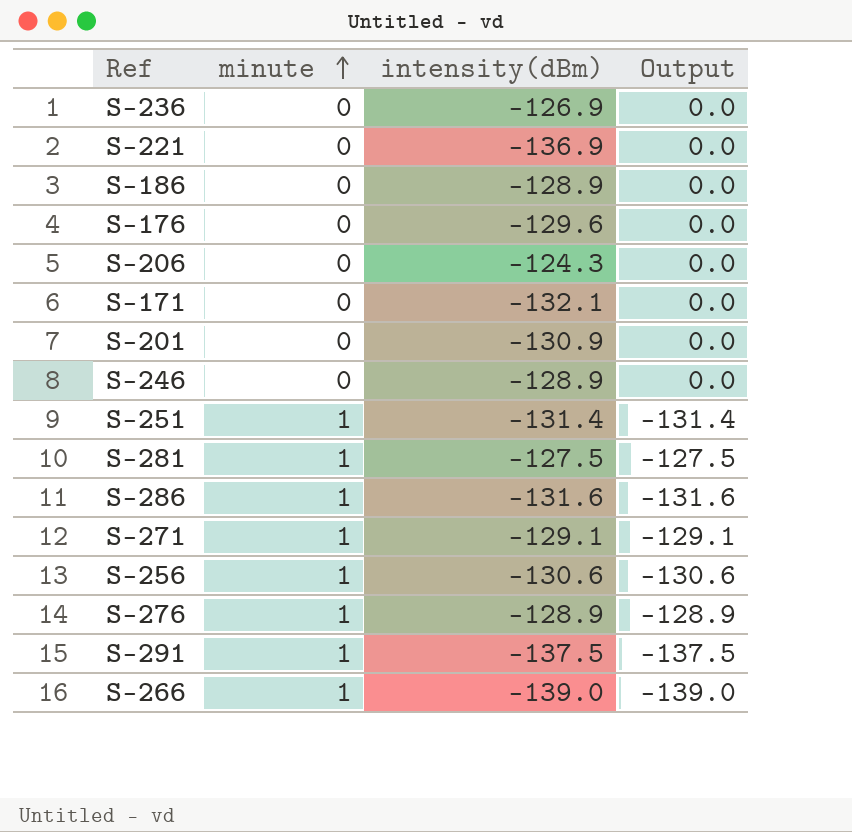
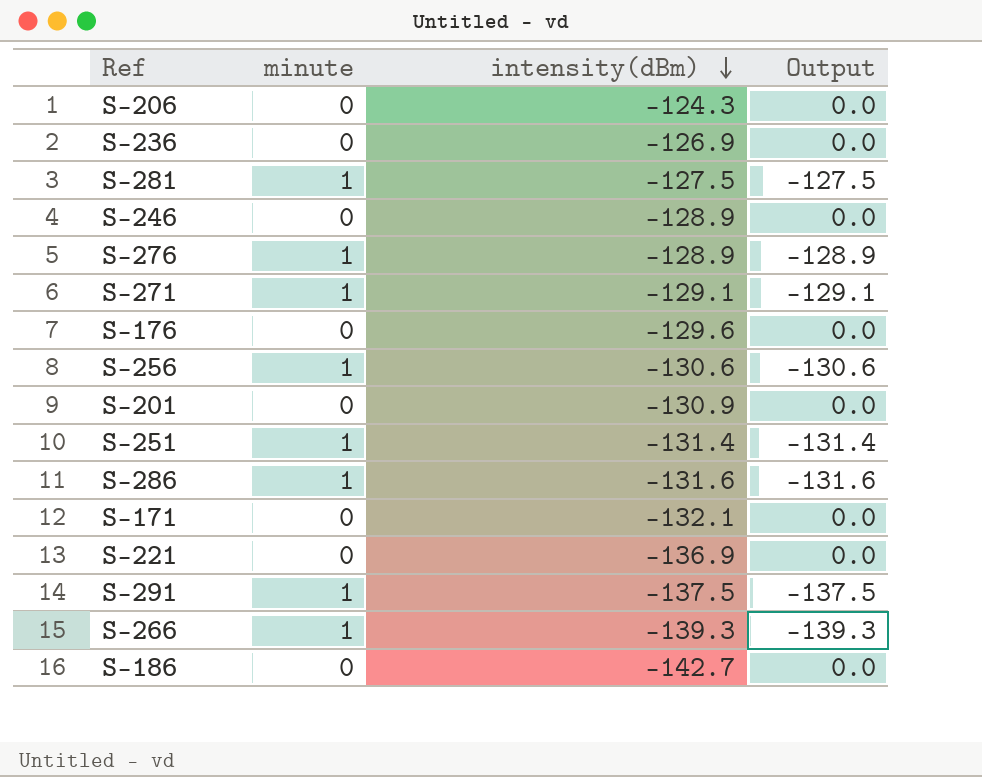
row order: minute ascending -> intensity(dBm) descending
S-266 | intensity(dBm): -139.0 -> -139.3
S-266 | Output: -139.0 -> -139.3
S-186 | intensity(dBm): -128.9 -> -142.7

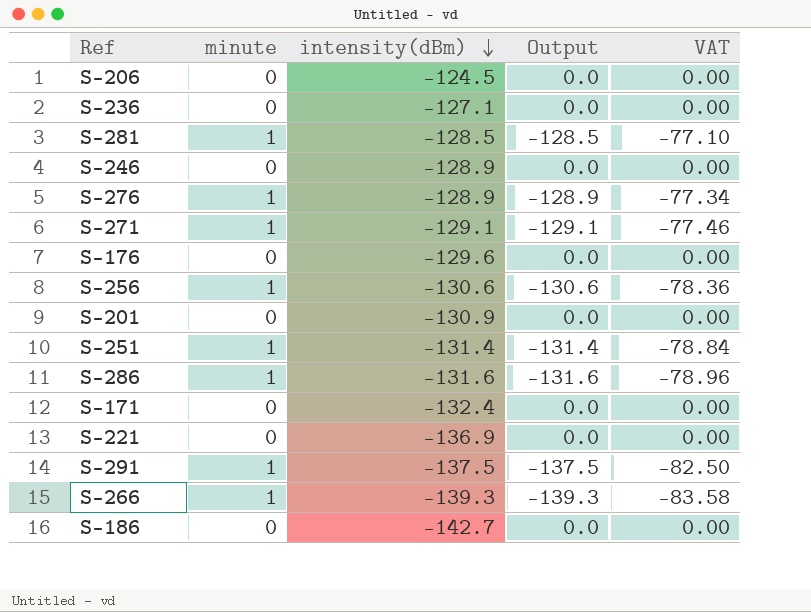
column VAT | formula: none -> [Output] * 0.6
S-206 | intensity(dBm): -124.3 -> -124.5
S-236 | intensity(dBm): -126.9 -> -127.1
S-281 | intensity(dBm): -127.5 -> -128.5
S-281 | Output: -127.5 -> -128.5
S-171 | intensity(dBm): -132.1 -> -132.4

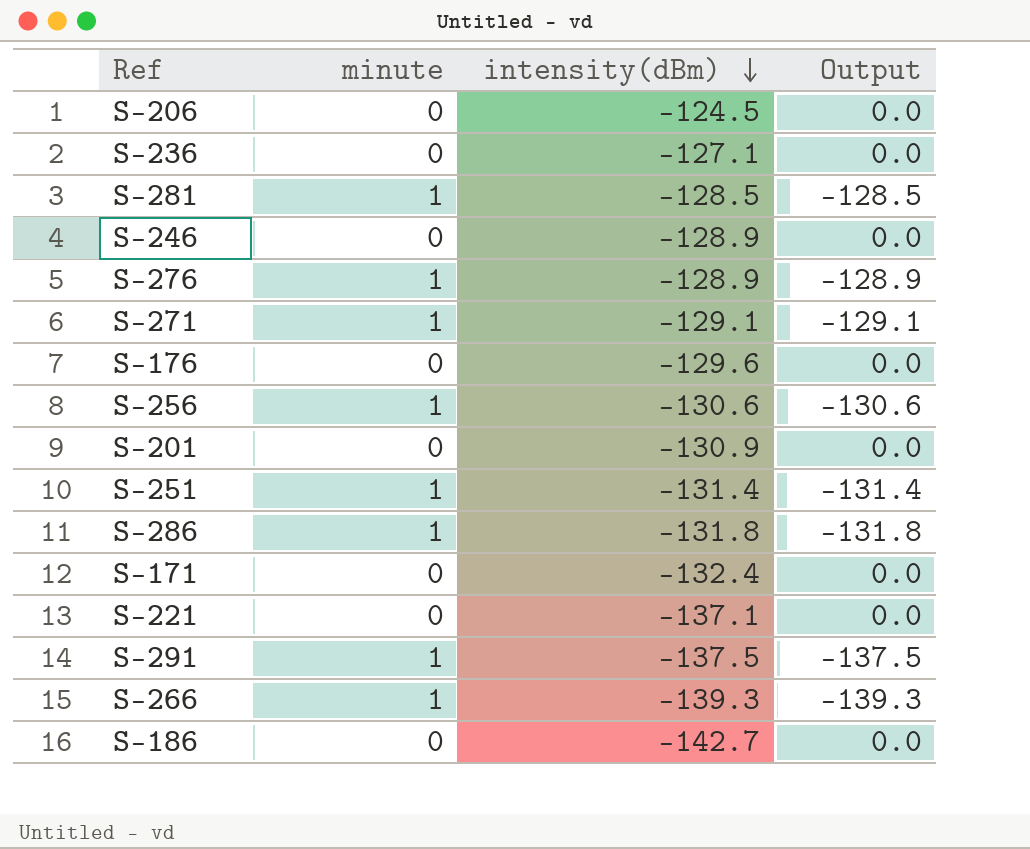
column VAT | formula: [Output] * 0.6 -> none
S-286 | intensity(dBm): -131.6 -> -131.8
S-286 | Output: -131.6 -> -131.8
S-221 | intensity(dBm): -136.9 -> -137.1

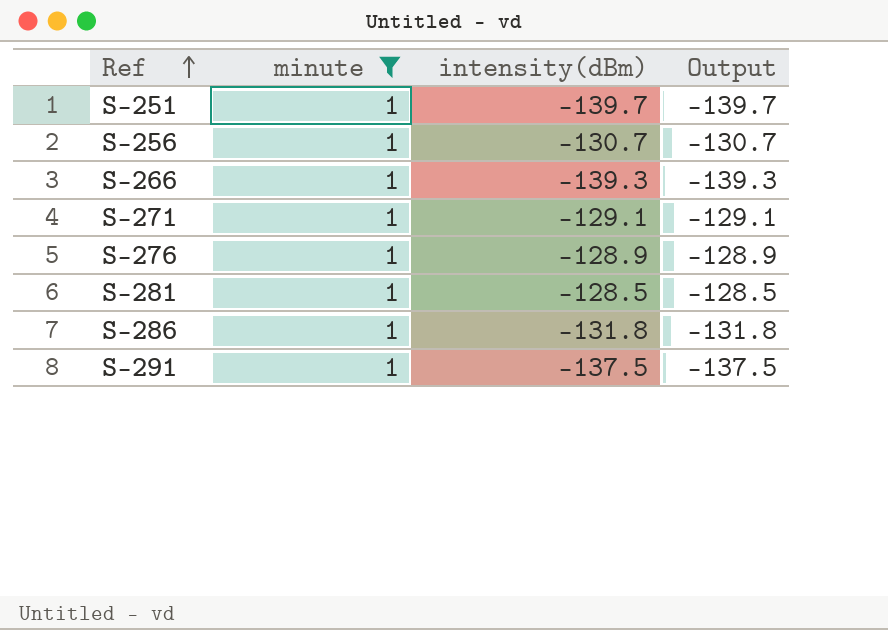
filter: none -> minute = 1
row order: intensity(dBm) descending -> Ref ascending
S-251 | intensity(dBm): -131.4 -> -139.7
S-251 | Output: -131.4 -> -139.7
S-256 | intensity(dBm): -130.6 -> -130.7
S-256 | Output: -130.6 -> -130.7

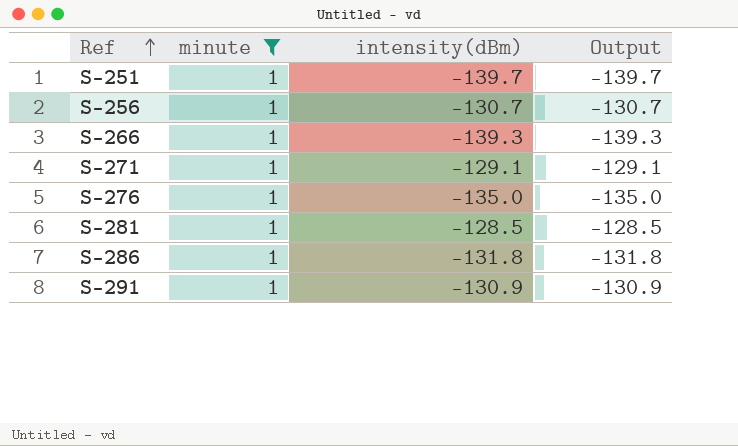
S-276 | intensity(dBm): -128.9 -> -135.0
S-276 | Output: -128.9 -> -135.0
S-291 | intensity(dBm): -137.5 -> -130.9
S-291 | Output: -137.5 -> -130.9

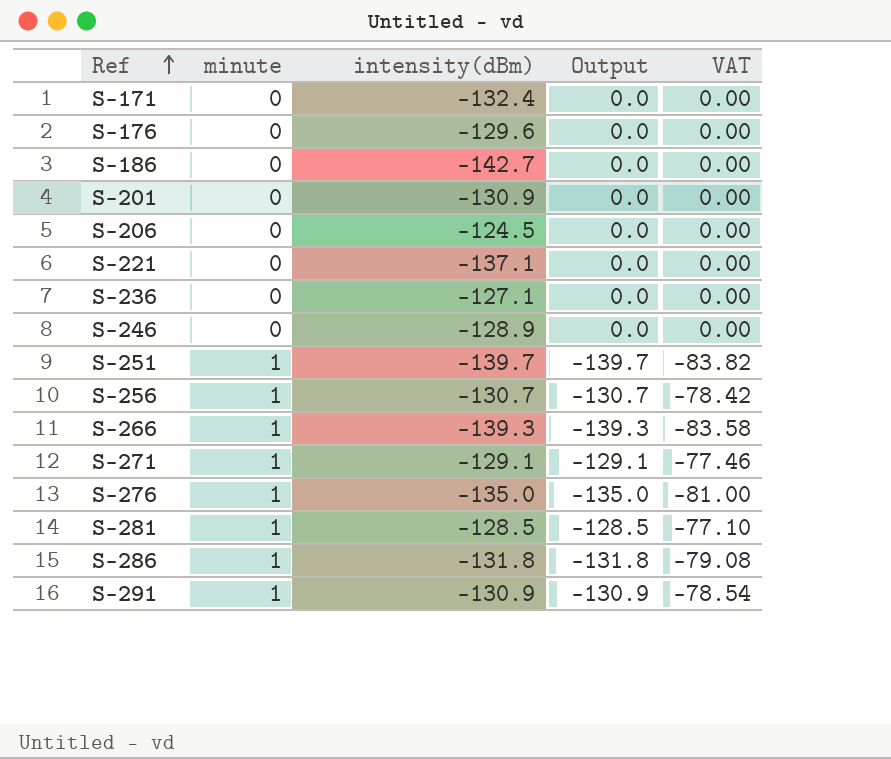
filter: minute = 1 -> none
column VAT | formula: none -> [Output] * 0.6

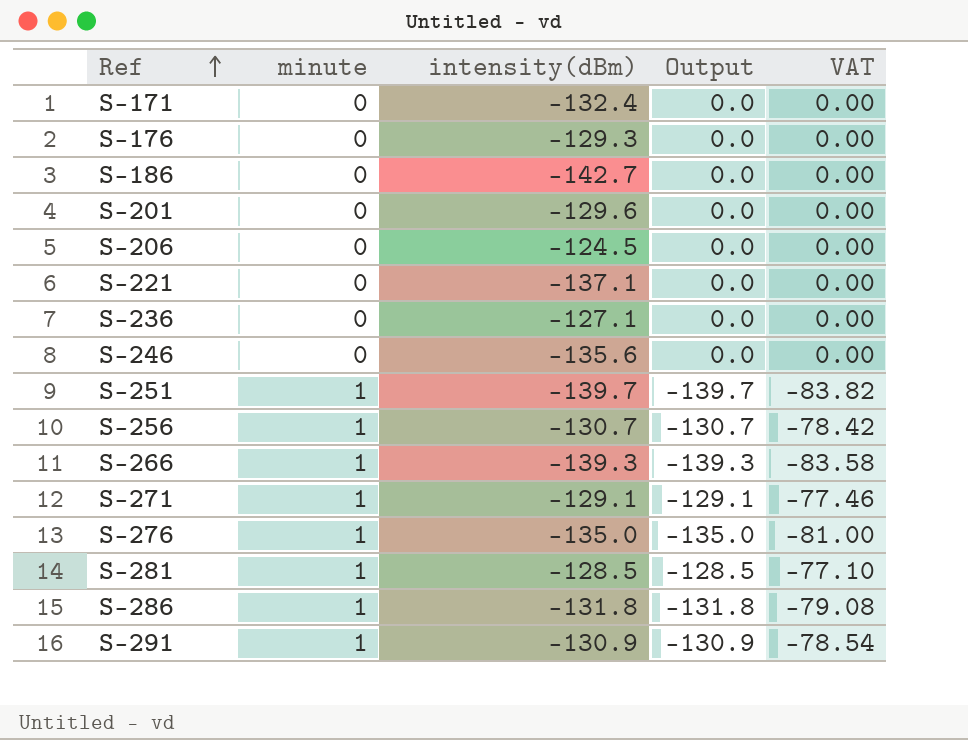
S-176 | intensity(dBm): -129.6 -> -129.3
S-201 | intensity(dBm): -130.9 -> -129.6
S-246 | intensity(dBm): -128.9 -> -135.6

